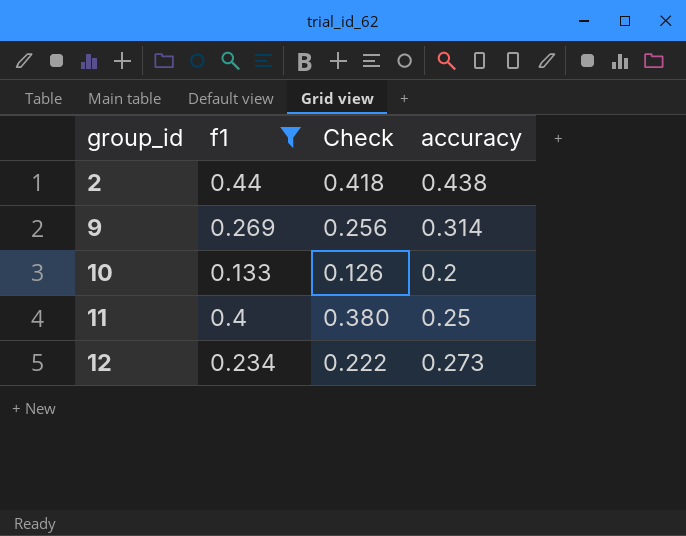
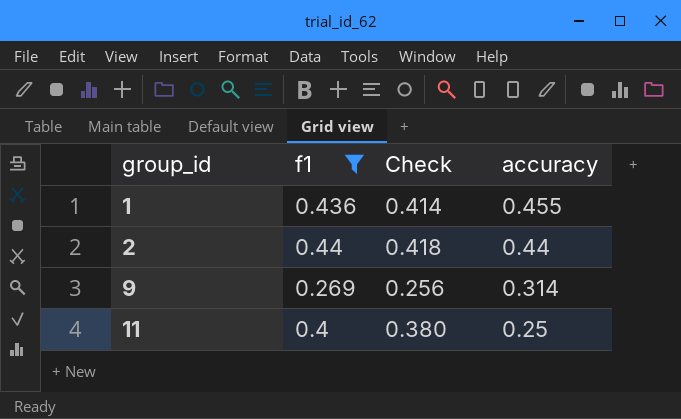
row 10: 0.133 | 0.126 | 0.2 -> none
row 12: 0.234 | 0.222 | 0.273 -> none
row 1: none -> 0.436 | 0.414 | 0.455
2 | accuracy: 0.438 -> 0.44

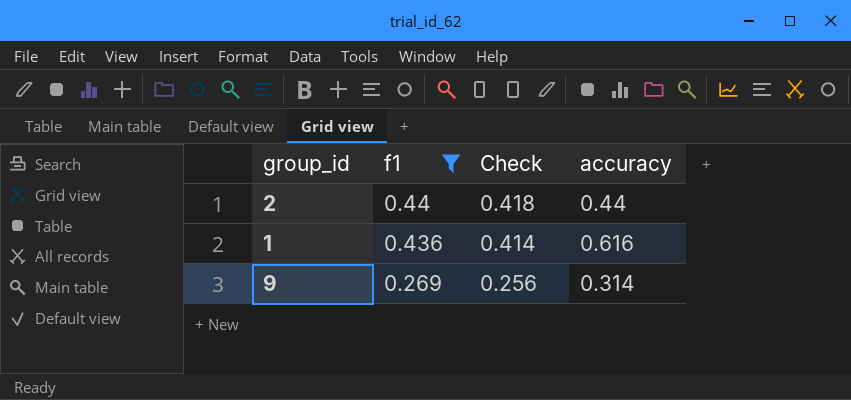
row order: group_id ascending -> f1 descending
row 11: 0.4 | 0.380 | 0.25 -> none
1 | accuracy: 0.455 -> 0.616

